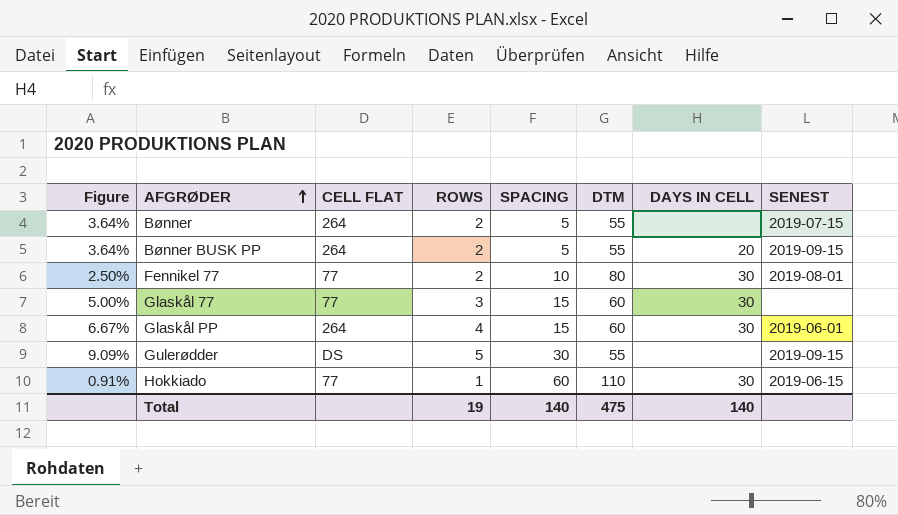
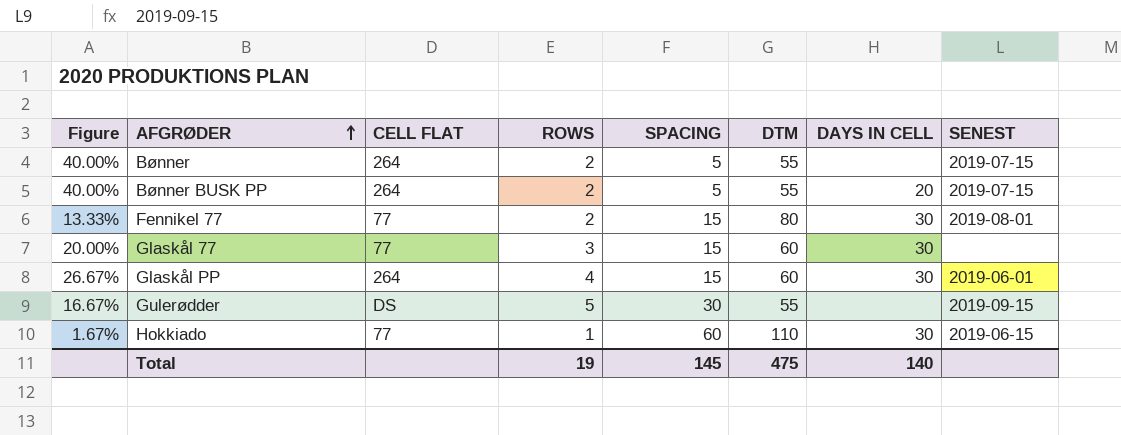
column Figure | formula: [ROWS] / [DTM] -> [ROWS] / [SPACING]
Bønner BUSK PP | SENEST: 2019-09-15 -> 2019-07-15
Fennikel 77 | SPACING: 10 -> 15
Total | SPACING: 140 -> 145

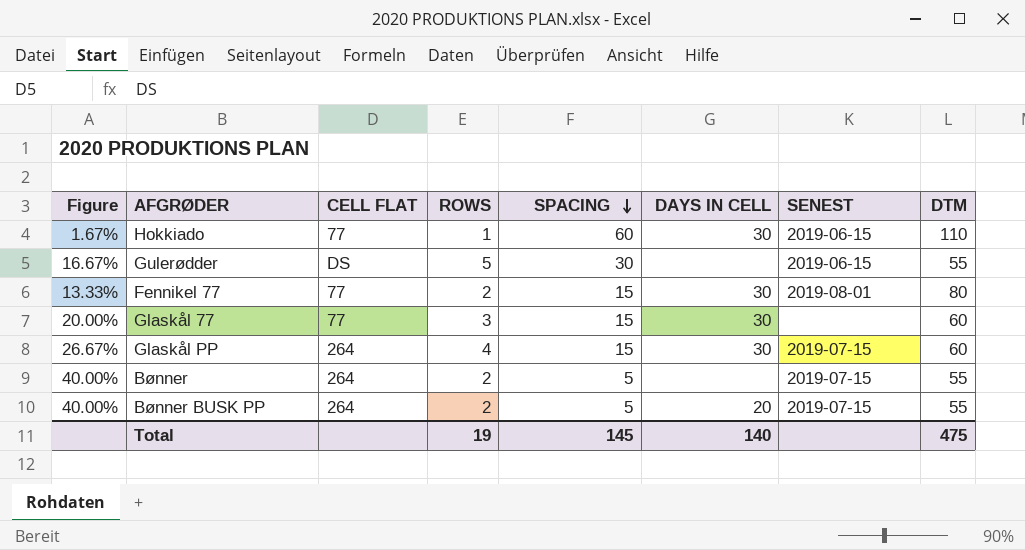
row order: AFGRØDER ascending -> SPACING descending
column DTM | position: 6 -> 8
Gulerødder | SENEST: 2019-09-15 -> 2019-06-15
Glaskål PP | SENEST: 2019-06-01 -> 2019-07-15

